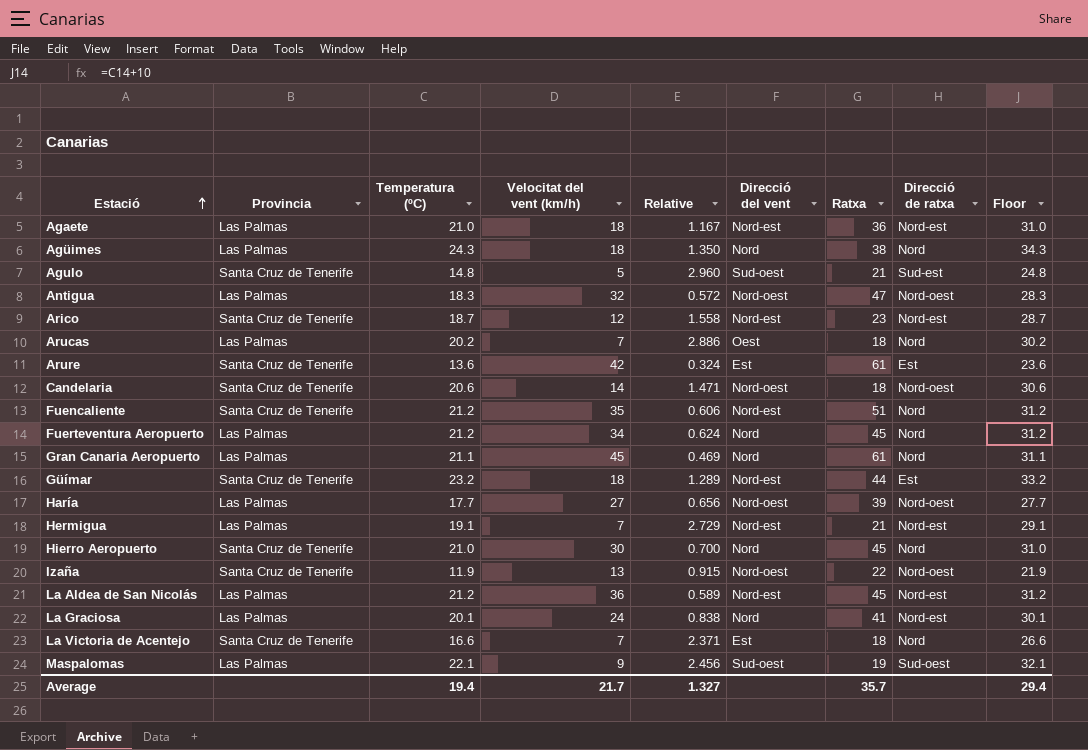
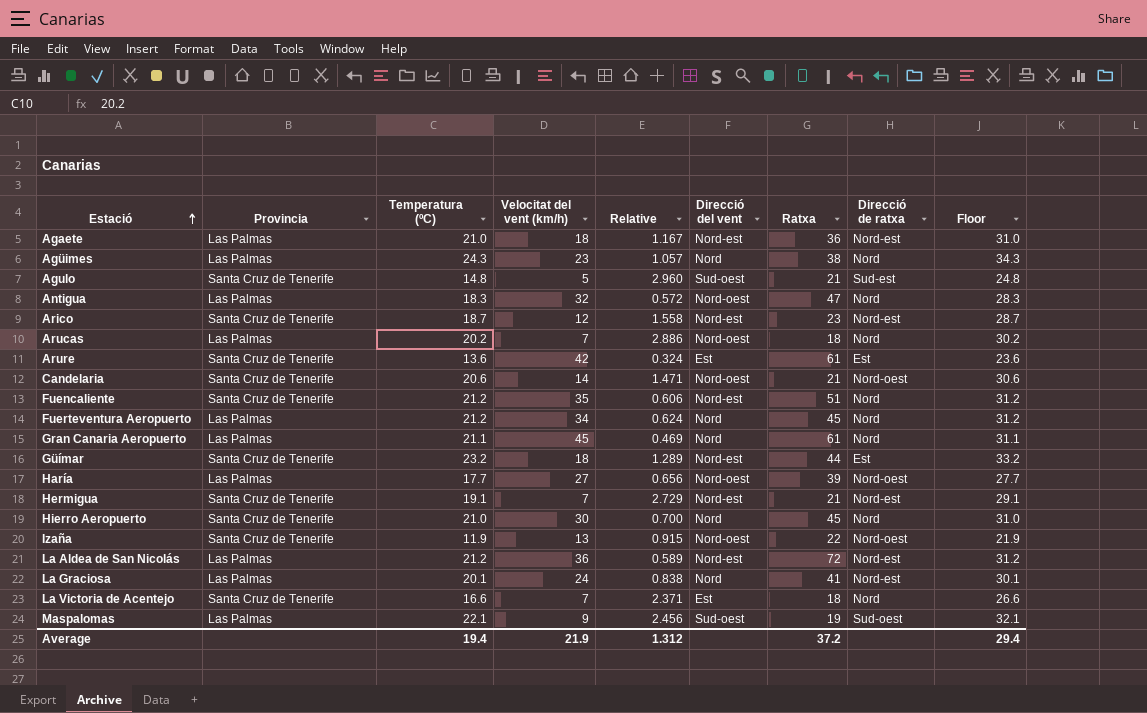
Agüimes | Velocitat del vent (km/h): 18 -> 23
Agüimes | Relative: 1.350 -> 1.057
Antigua | Direcció de ratxa: Nord-oest -> Nord
Arucas | Direcció del vent: Oest -> Nord-oest
Candelaria | Ratxa: 18 -> 21
Hermigua | Provincia: Las Palmas -> Santa Cruz de Tenerife
La Aldea de San Nicolás | Ratxa: 45 -> 72
Average | Velocitat del vent (km/h): 21.7 -> 21.9
Average | Relative: 1.327 -> 1.312
Average | Ratxa: 35.7 -> 37.2

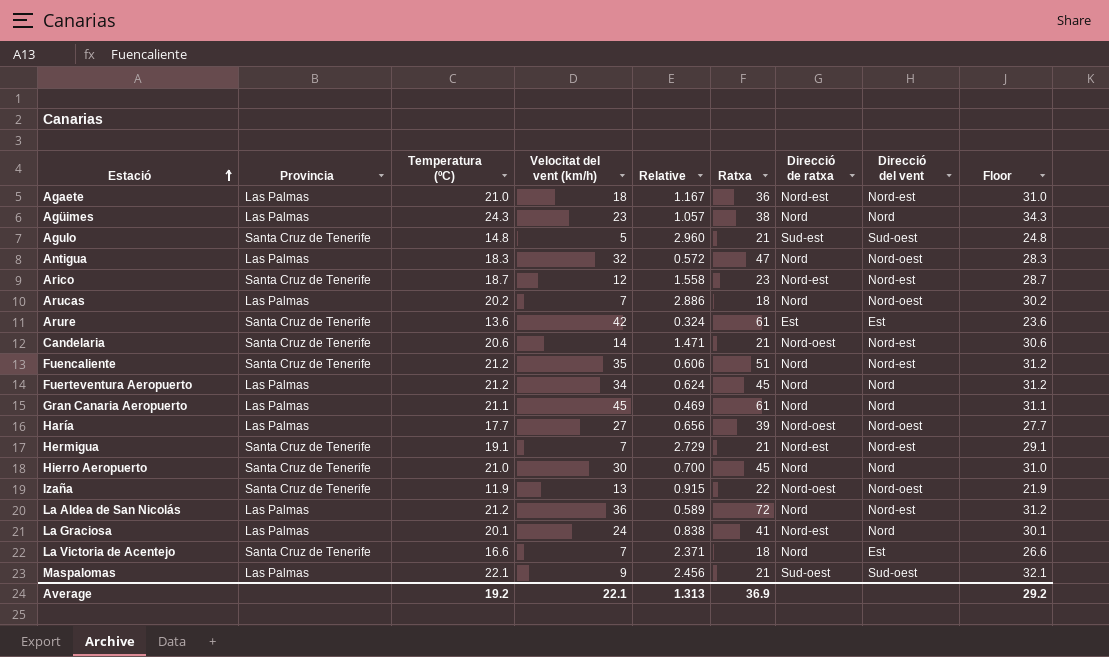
column Direcció del vent | position: 6 -> 8
row Güímar: Santa Cruz de Tenerife | 23.2 | 18 | 1.289 | Nord-est | 44 | Est | 33.2 -> none
Candelaria | Direcció del vent: Nord-oest -> Nord-est
La Aldea de San Nicolás | Direcció de ratxa: Nord-est -> Nord
Maspalomas | Ratxa: 19 -> 21
Average | Temperatura (ºC): 19.4 -> 19.2
Average | Velocitat del vent (km/h): 21.9 -> 22.1
Average | Relative: 1.312 -> 1.313
Average | Ratxa: 37.2 -> 36.9
Average | Floor: 29.4 -> 29.2

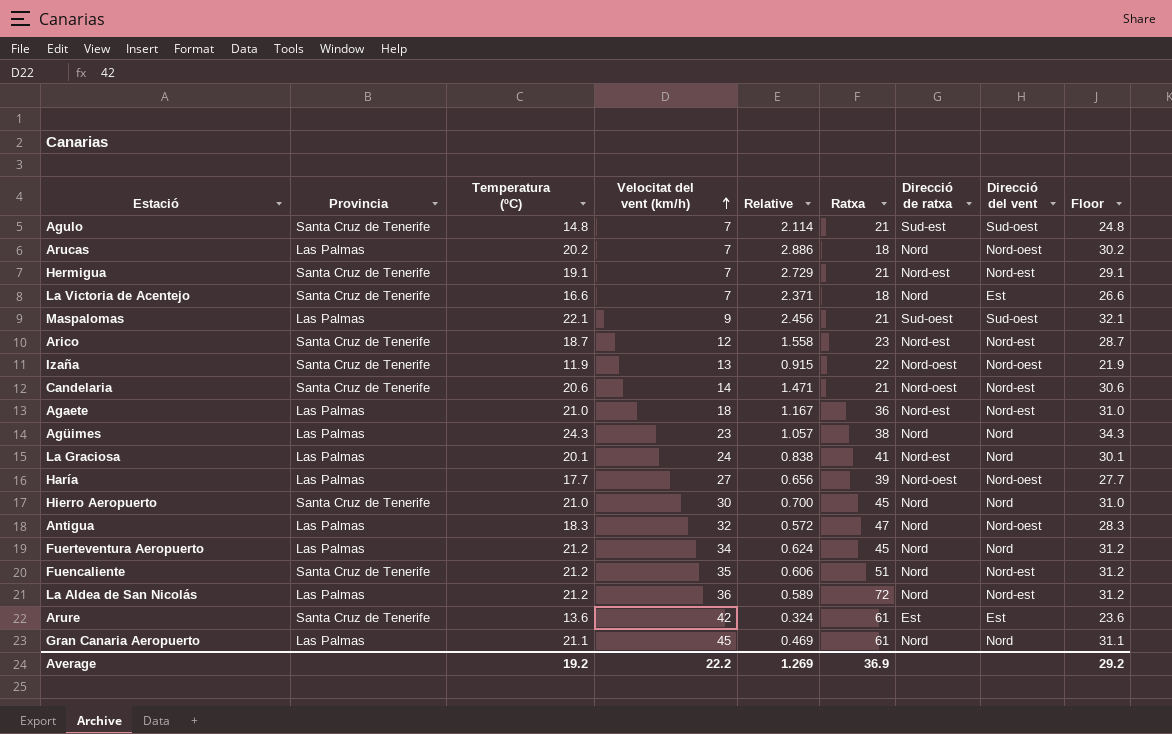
row order: Estació ascending -> Velocitat del vent (km/h) ascending
Agulo | Velocitat del vent (km/h): 5 -> 7
Agulo | Relative: 2.960 -> 2.114
Average | Velocitat del vent (km/h): 22.1 -> 22.2
Average | Relative: 1.313 -> 1.269

